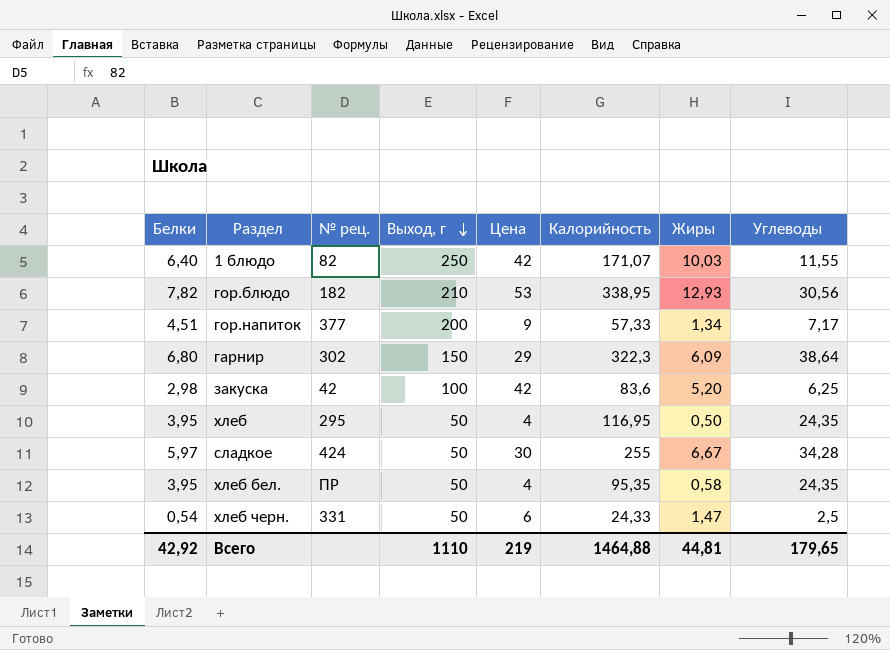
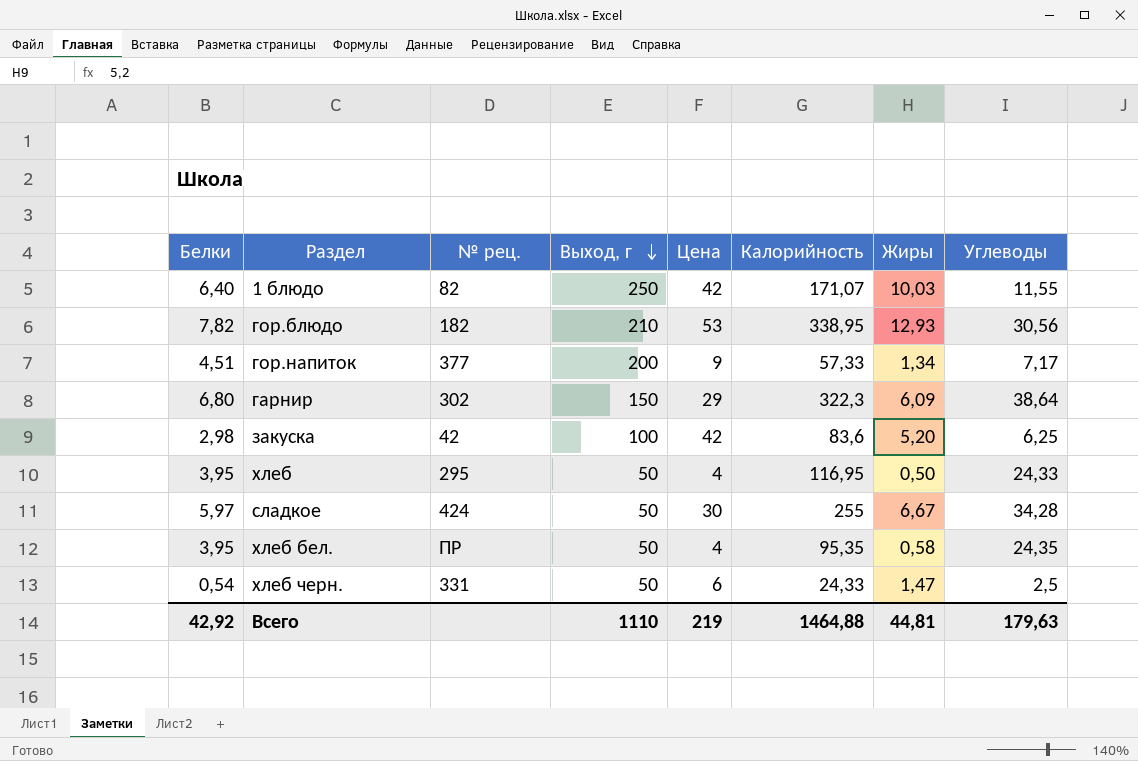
хлеб | Углеводы: 24,35 -> 24,33
Всего | Углеводы: 179,65 -> 179,63

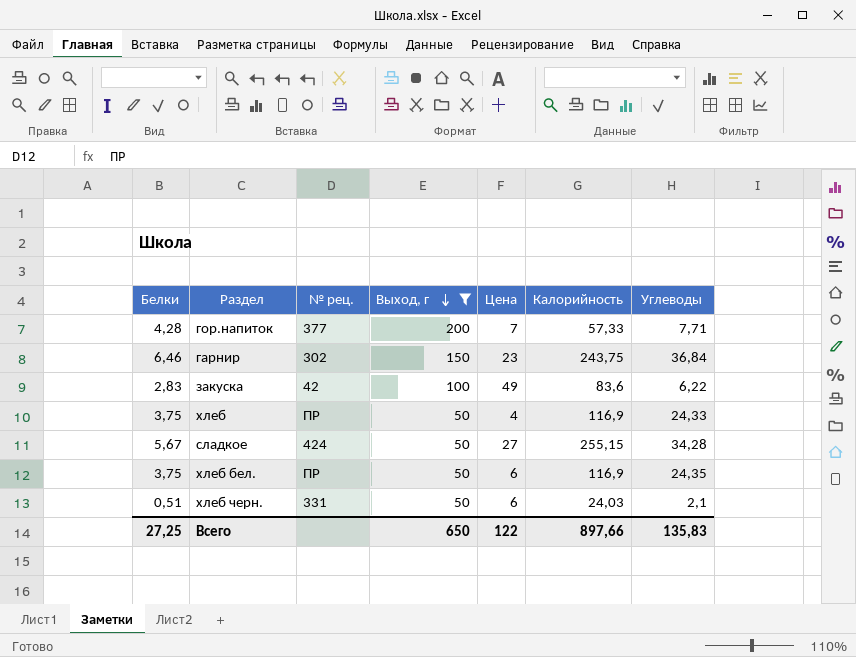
filter: none -> Выход, г <= 200
column Жиры | position: 7 -> none
гор.напиток | Белки: 4,51 -> 4,28
гор.напиток | Цена: 9 -> 7
гор.напиток | Углеводы: 7,17 -> 7,71
гарнир | Белки: 6,80 -> 6,46
гарнир | Цена: 29 -> 23
гарнир | Калорийность: 322,3 -> 243,75
гарнир | Углеводы: 38,64 -> 36,84
закуска | Белки: 2,98 -> 2,83
закуска | Цена: 42 -> 49
закуска | Углеводы: 6,25 -> 6,22
хлеб | Белки: 3,95 -> 3,75
хлеб | № рец.: 295 -> ПР
хлеб | Калорийность: 116,95 -> 116,9
сладкое | Белки: 5,97 -> 5,67
сладкое | Цена: 30 -> 27
сладкое | Калорийность: 255 -> 255,15
хлеб бел. | Белки: 3,95 -> 3,75
хлеб бел. | Цена: 4 -> 6
хлеб бел. | Калорийность: 95,35 -> 116,9
хлеб черн. | Белки: 0,54 -> 0,51
хлеб черн. | Калорийность: 24,33 -> 24,03
хлеб черн. | Углеводы: 2,5 -> 2,1
Всего | Белки: 42,92 -> 27,25
Всего | Выход, г: 1110 -> 650
Всего | Цена: 219 -> 122
Всего | Калорийность: 1464,88 -> 897,66
Всего | Углеводы: 179,63 -> 135,83

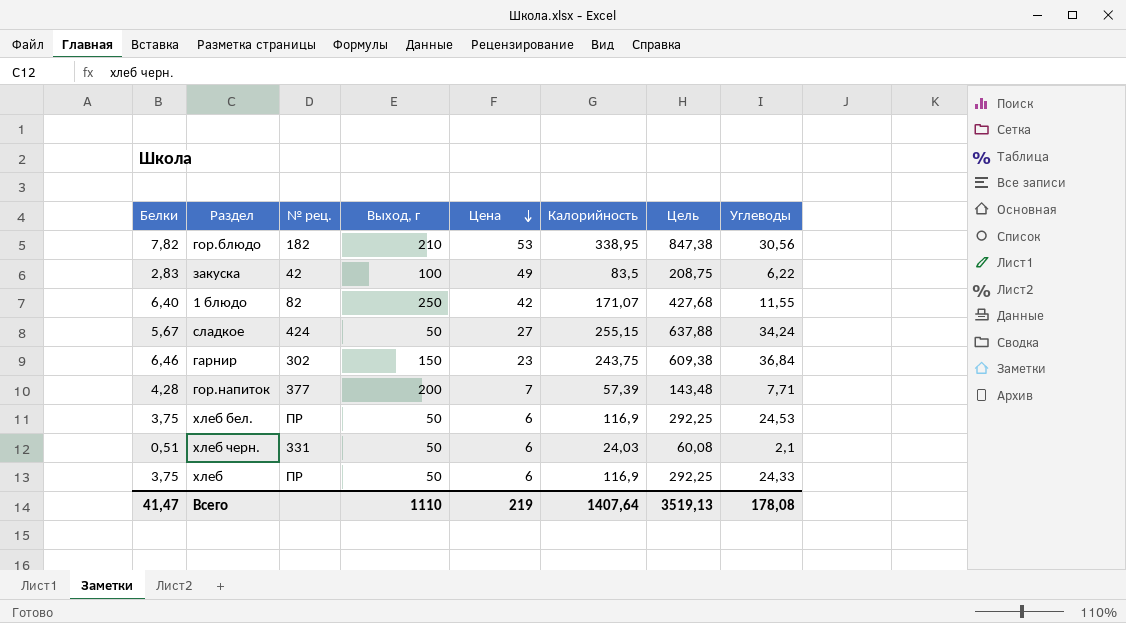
filter: Выход, г <= 200 -> none
row order: Выход, г descending -> Цена descending
column Цель | formula: none -> [Калорийность] * 2,5
закуска | Калорийность: 83,6 -> 83,5
сладкое | Углеводы: 34,28 -> 34,24
гор.напиток | Калорийность: 57,33 -> 57,39
хлеб бел. | Углеводы: 24,35 -> 24,53
хлеб | Цена: 4 -> 6
Всего | Белки: 27,25 -> 41,47
Всего | Выход, г: 650 -> 1110
Всего | Цена: 122 -> 219
Всего | Калорийность: 897,66 -> 1407,64
Всего | Углеводы: 135,83 -> 178,08

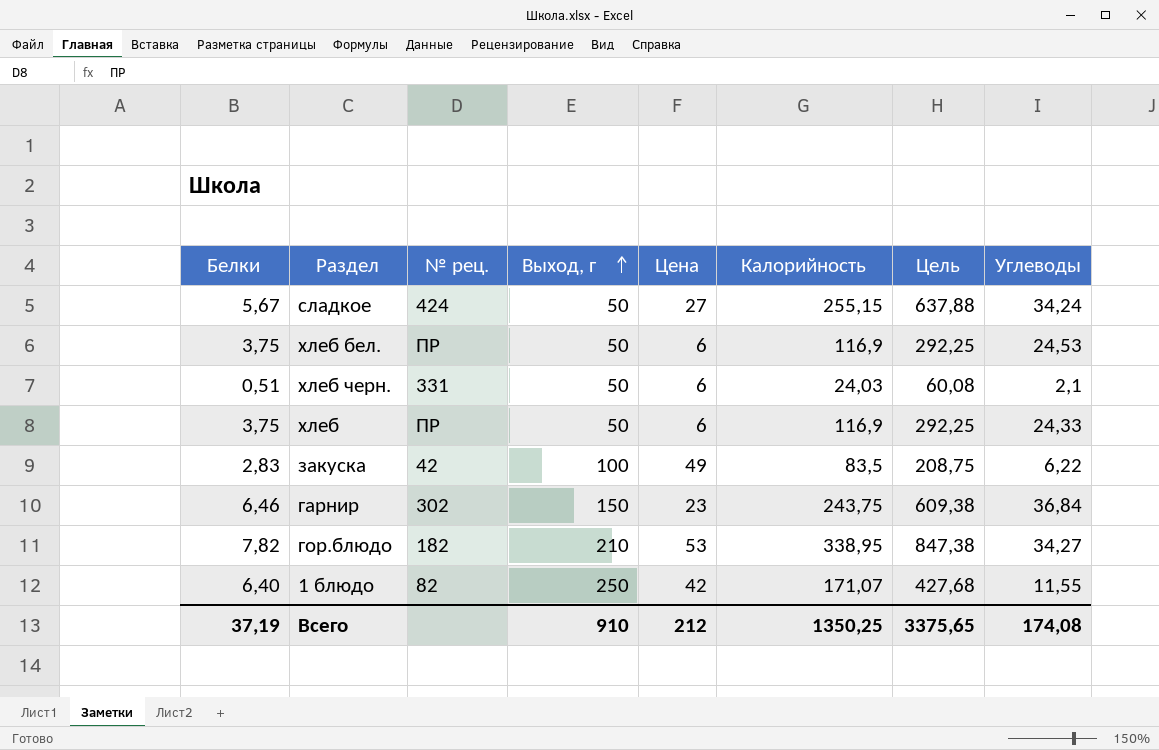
row order: Цена descending -> Выход, г ascending
row гор.напиток: 4,28 | 377 | 200 | 7 | 57,39 | 143,48 | 7,71 -> none
гор.блюдо | Углеводы: 30,56 -> 34,27
Всего | Белки: 41,47 -> 37,19
Всего | Выход, г: 1110 -> 910
Всего | Цена: 219 -> 212
Всего | Калорийность: 1407,64 -> 1350,25
Всего | Цель: 3519,13 -> 3375,65
Всего | Углеводы: 178,08 -> 174,08

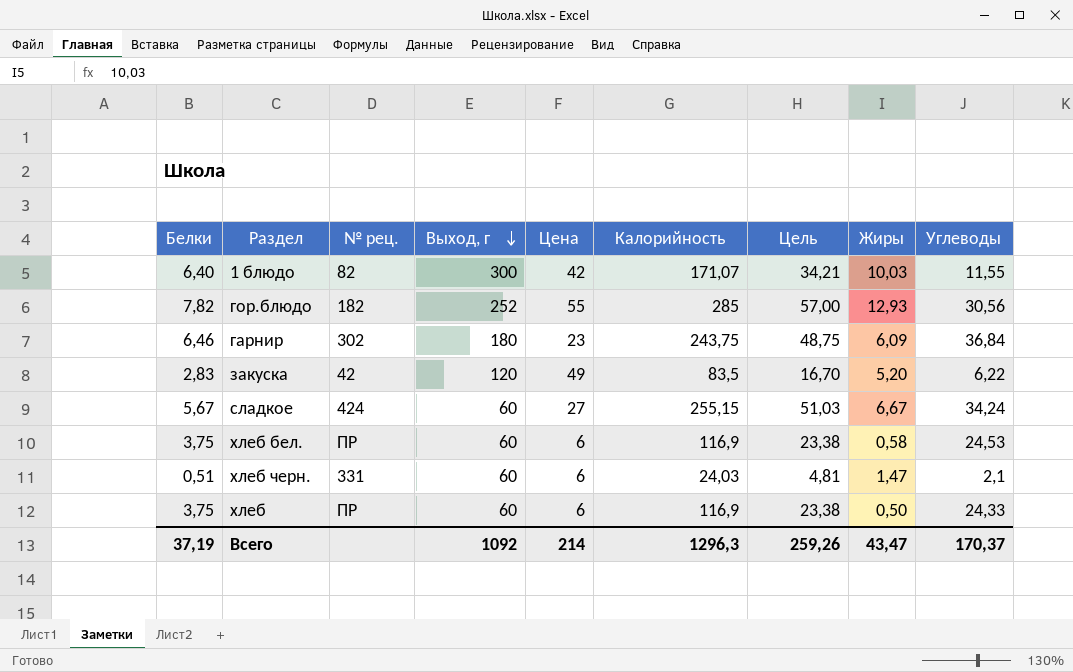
row order: Выход, г ascending -> Выход, г descending
column Цель | formula: [Калорийность] * 2,5 -> [Калорийность] * 0,2
column Жиры | position: none -> 8
1 блюдо | Выход, г: 250 -> 300
гор.блюдо | Выход, г: 210 -> 252
гор.блюдо | Цена: 53 -> 55
гор.блюдо | Калорийность: 338,95 -> 285
гор.блюдо | Углеводы: 34,27 -> 30,56
гарнир | Выход, г: 150 -> 180
закуска | Выход, г: 100 -> 120
сладкое | Выход, г: 50 -> 60
хлеб бел. | Выход, г: 50 -> 60
хлеб черн. | Выход, г: 50 -> 60
хлеб | Выход, г: 50 -> 60
Всего | Выход, г: 910 -> 1092
Всего | Цена: 212 -> 214
Всего | Калорийность: 1350,25 -> 1296,3
Всего | Цель: 3375,65 -> 259,26
Всего | Углеводы: 174,08 -> 170,37

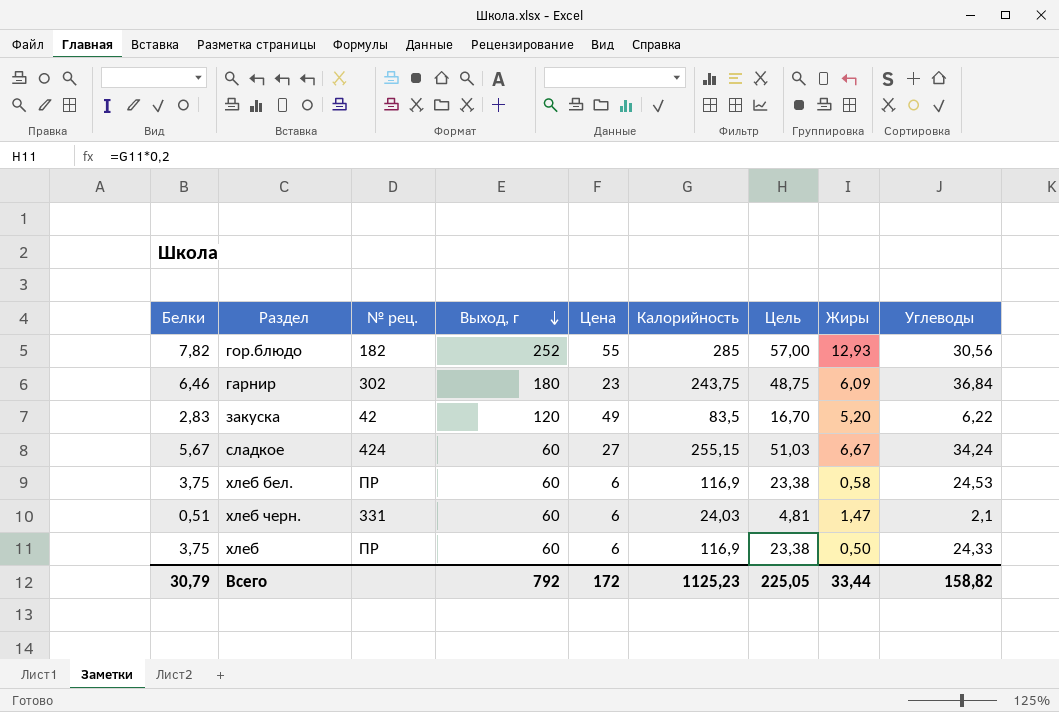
row 1 блюдо: 6,40 | 82 | 300 | 42 | 171,07 | 34,21 | 10,03 | 11,55 -> none
Всего | Белки: 37,19 -> 30,79
Всего | Выход, г: 1092 -> 792
Всего | Цена: 214 -> 172
Всего | Калорийность: 1296,3 -> 1125,23
Всего | Цель: 259,26 -> 225,05
Всего | Жиры: 43,47 -> 33,44
Всего | Углеводы: 170,37 -> 158,82

